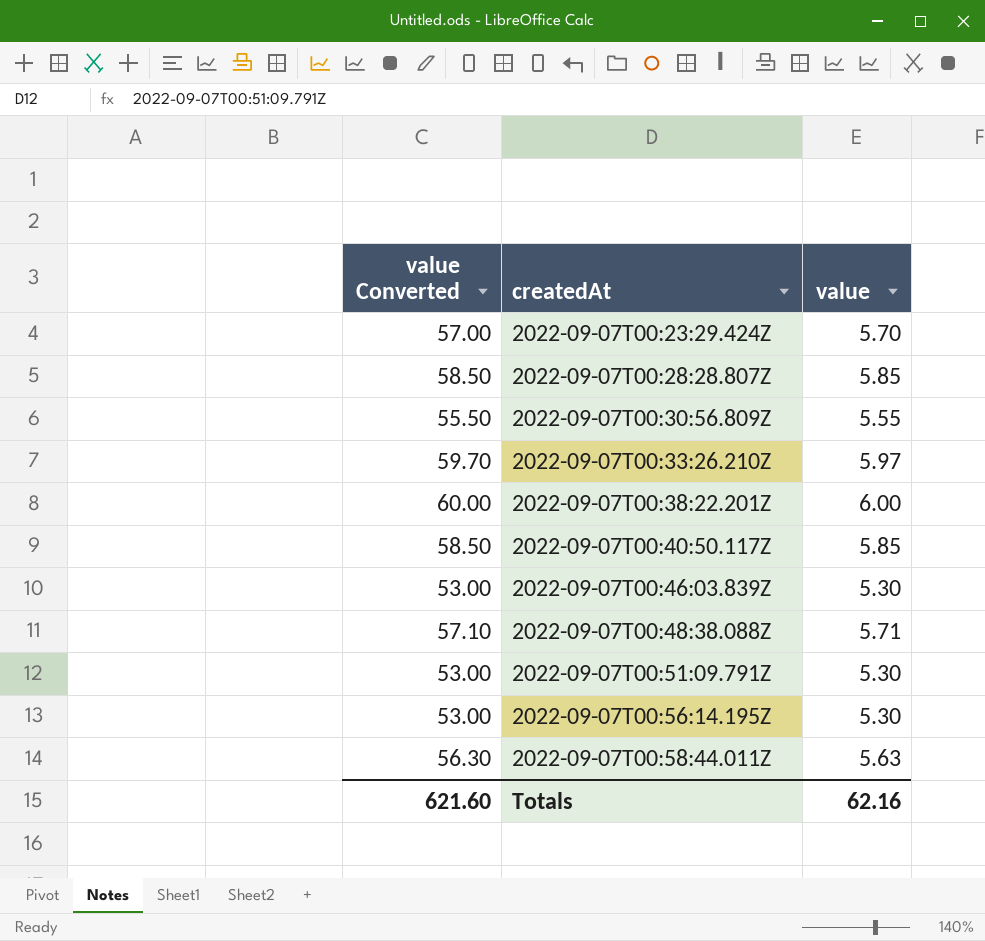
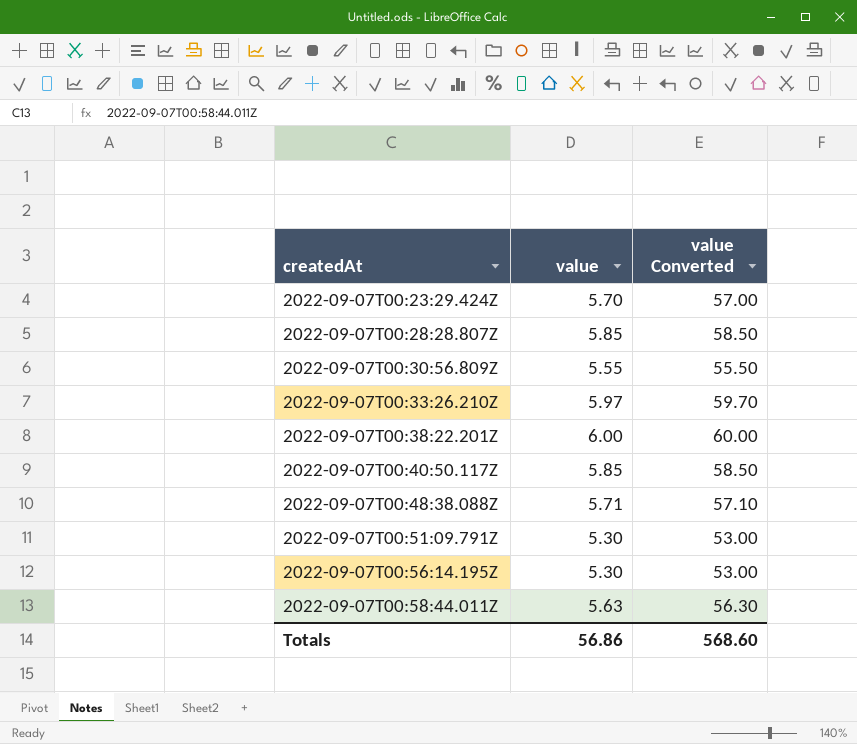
column value Converted | position: 1 -> 3
row 2022-09-07T00:46:03.839Z: 53.00 | 5.30 -> none
Totals | value: 62.16 -> 56.86
Totals | value Converted: 621.60 -> 568.60

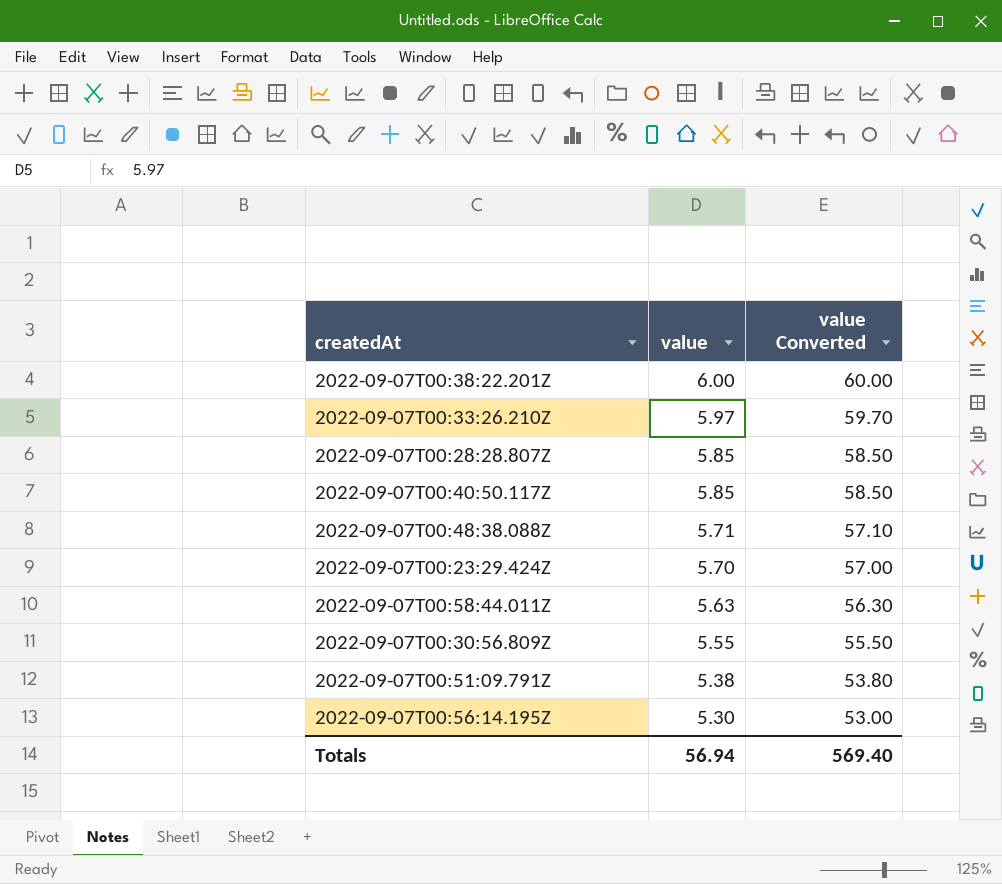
row order: createdAt ascending -> value descending
2022-09-07T00:51:09.791Z | value: 5.30 -> 5.38
2022-09-07T00:51:09.791Z | value Converted: 53.00 -> 53.80
Totals | value: 56.86 -> 56.94
Totals | value Converted: 568.60 -> 569.40

